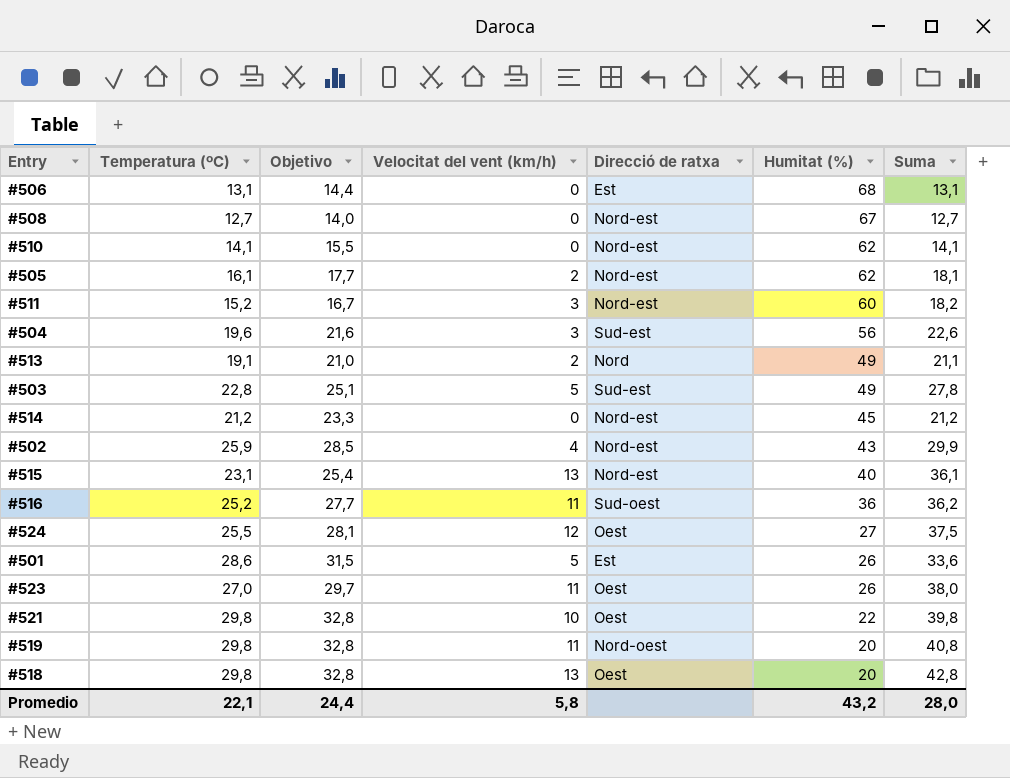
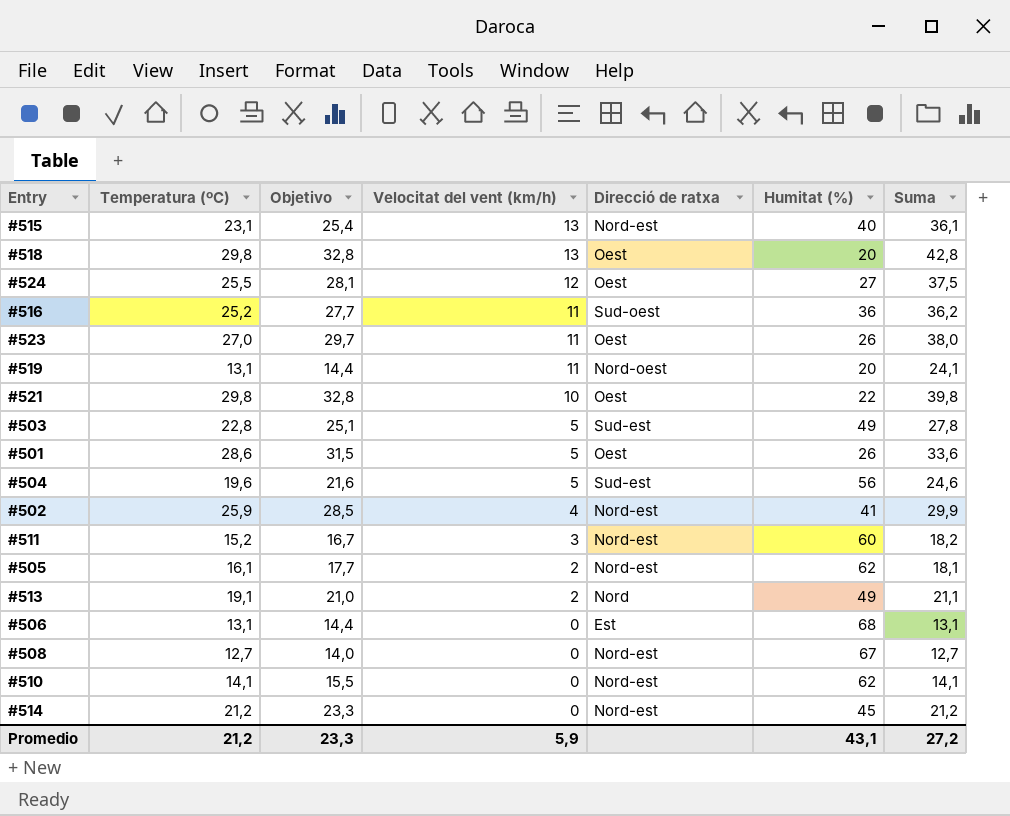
row order: Humitat (%) descending -> Velocitat del vent (km/h) descending
#519 | Temperatura (ºC): 29,8 -> 13,1
#519 | Objetivo: 32,8 -> 14,4
#519 | Suma: 40,8 -> 24,1
#501 | Direcció de ratxa: Est -> Oest
#504 | Velocitat del vent (km/h): 3 -> 5
#504 | Suma: 22,6 -> 24,6
#502 | Humitat (%): 43 -> 41
Promedio | Temperatura (ºC): 22,1 -> 21,2
Promedio | Objetivo: 24,4 -> 23,3
Promedio | Velocitat del vent (km/h): 5,8 -> 5,9
Promedio | Humitat (%): 43,2 -> 43,1
Promedio | Suma: 28,0 -> 27,2

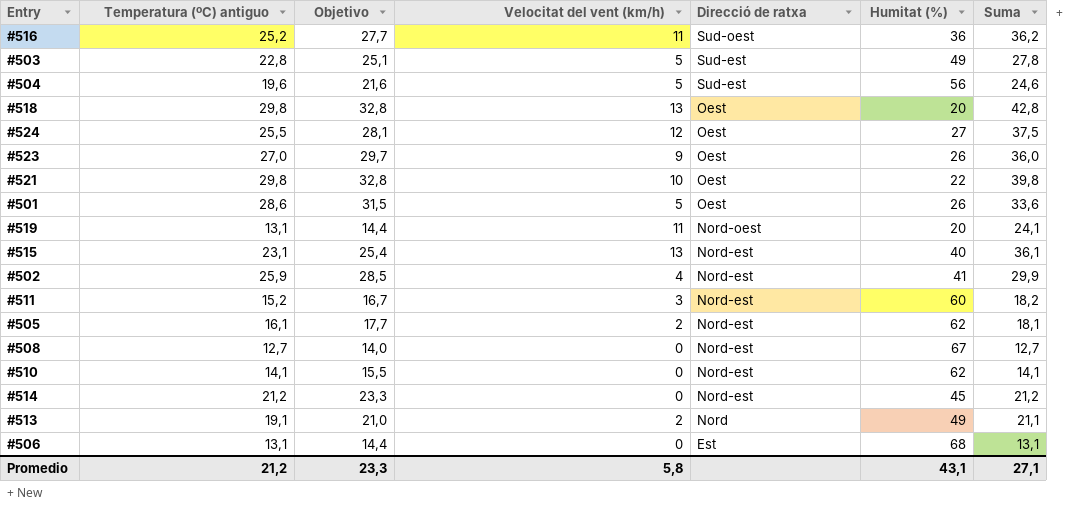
row order: Velocitat del vent (km/h) descending -> Direcció de ratxa descending
column name: Temperatura (ºC) -> Temperatura (ºC) antiguo
#523 | Velocitat del vent (km/h): 11 -> 9
#523 | Suma: 38,0 -> 36,0
Promedio | Velocitat del vent (km/h): 5,9 -> 5,8
Promedio | Suma: 27,2 -> 27,1

